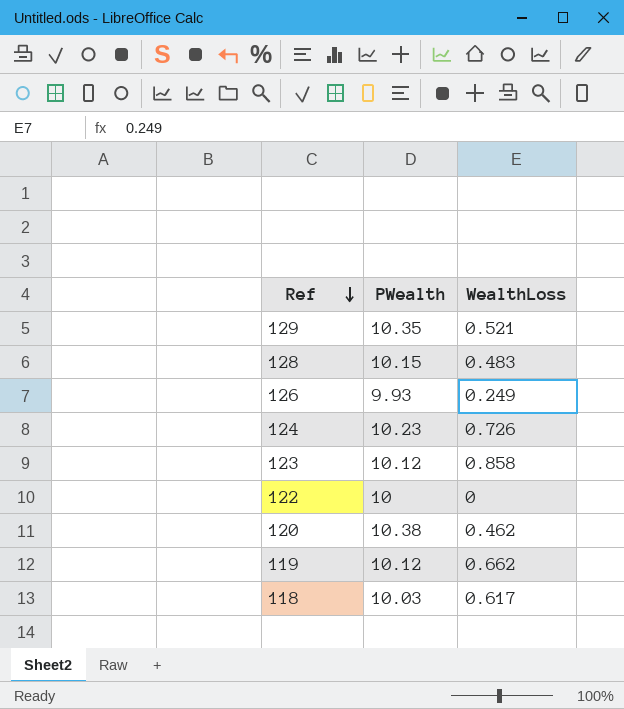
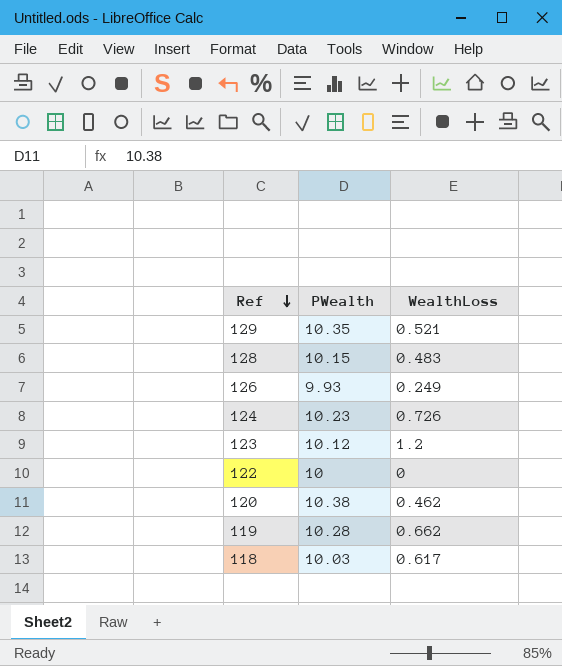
123 | WealthLoss: 0.858 -> 1.2
119 | PWealth: 10.12 -> 10.28

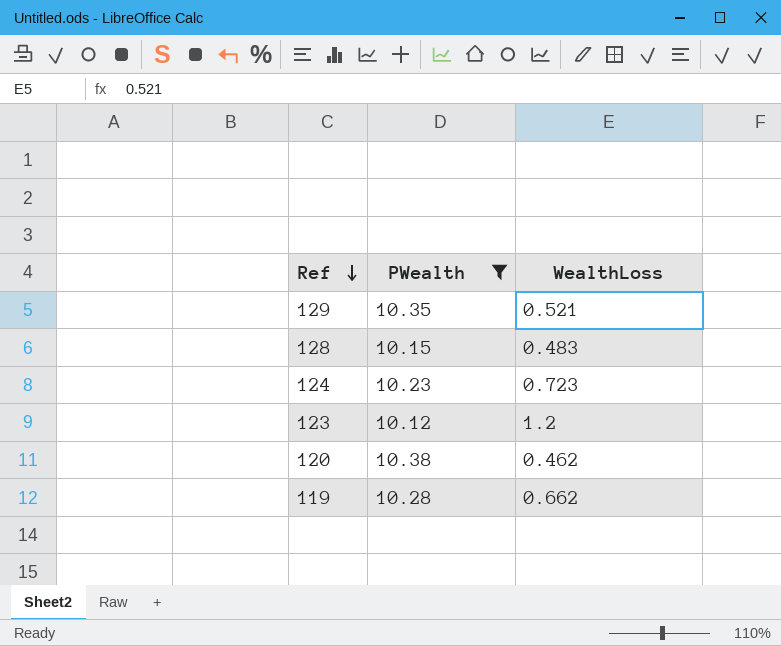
filter: none -> PWealth >= 10.12
124 | WealthLoss: 0.726 -> 0.723

